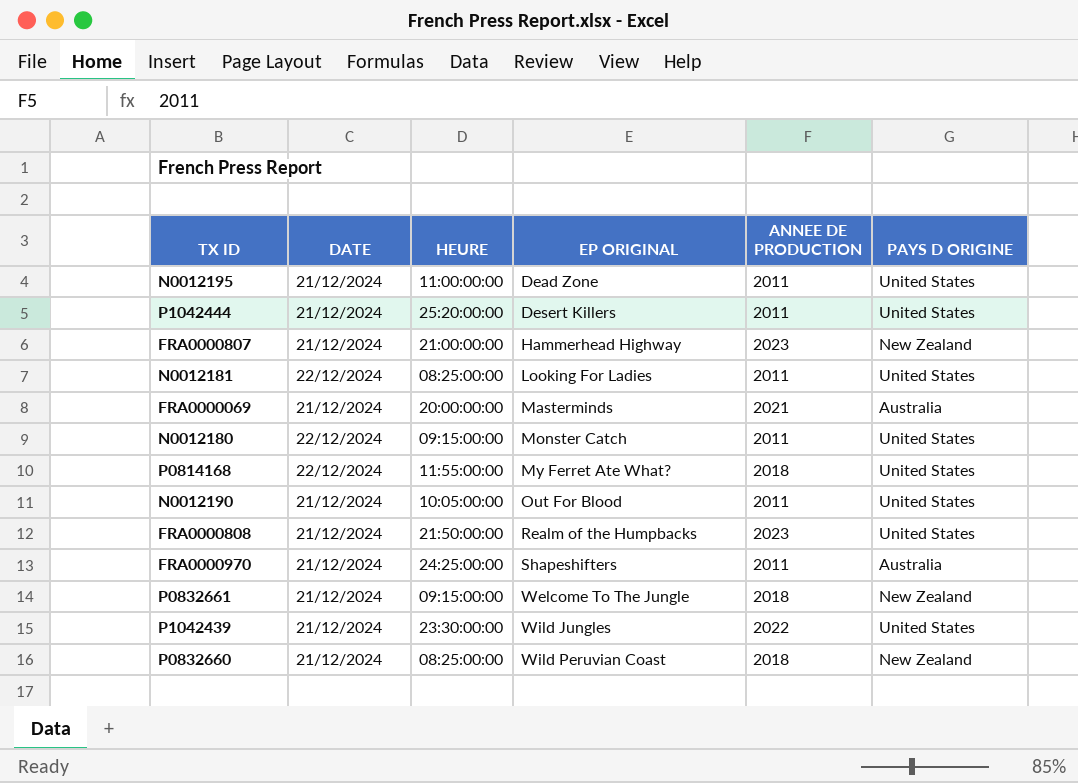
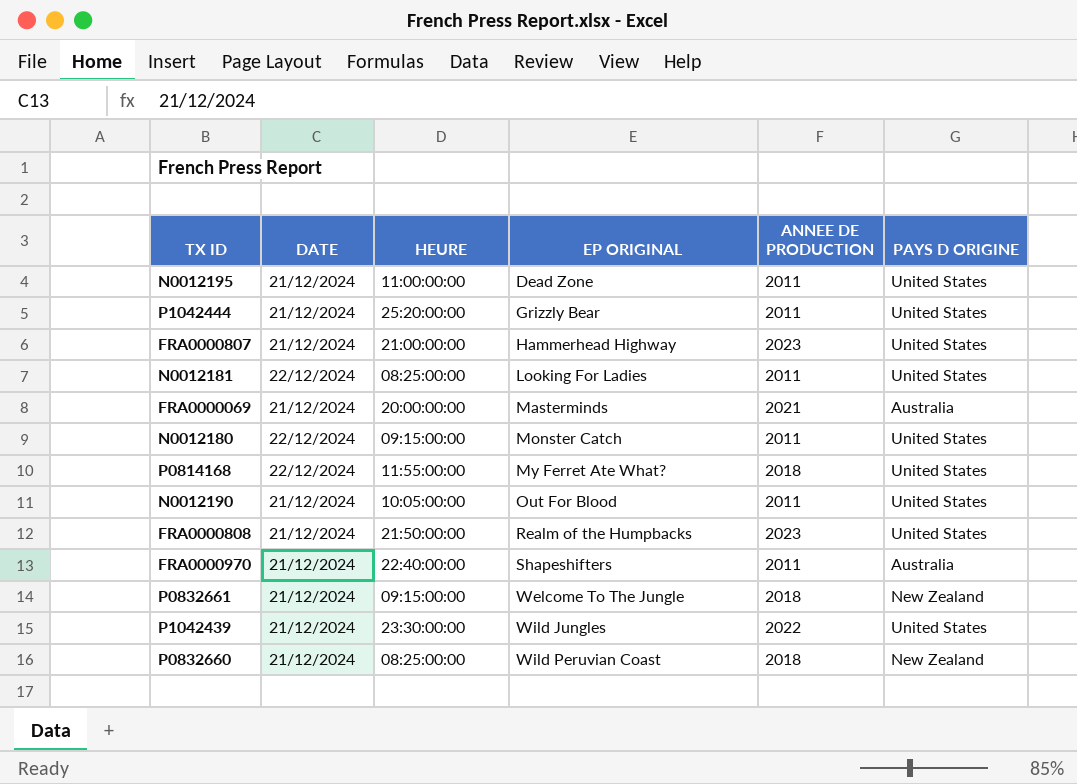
P1042444 | EP ORIGINAL: Desert Killers -> Grizzly Bear
FRA0000807 | PAYS D ORIGINE: New Zealand -> United States
FRA0000970 | HEURE: 24:25:00:00 -> 22:40:00:00

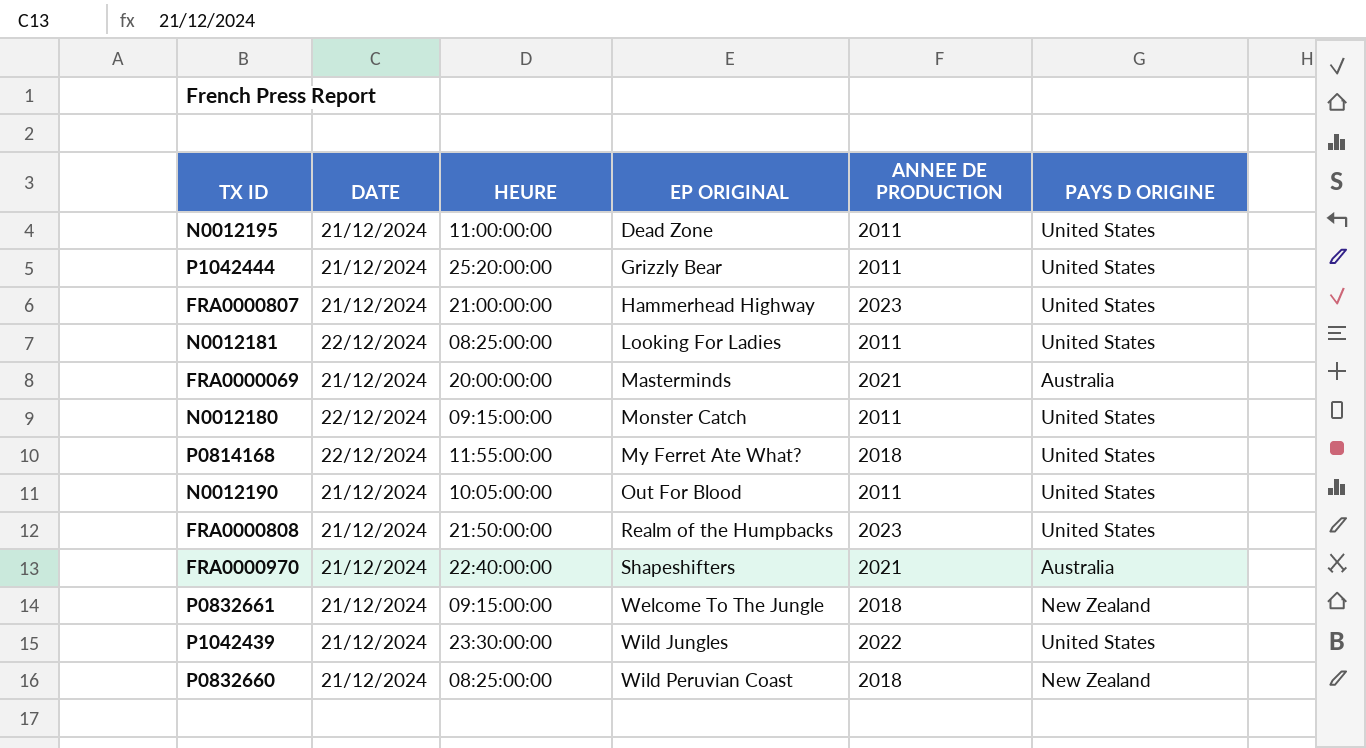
FRA0000970 | ANNEE DE PRODUCTION: 2011 -> 2021

